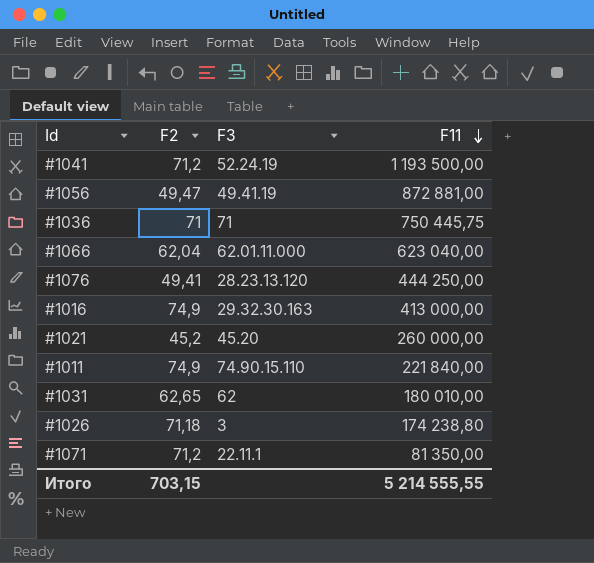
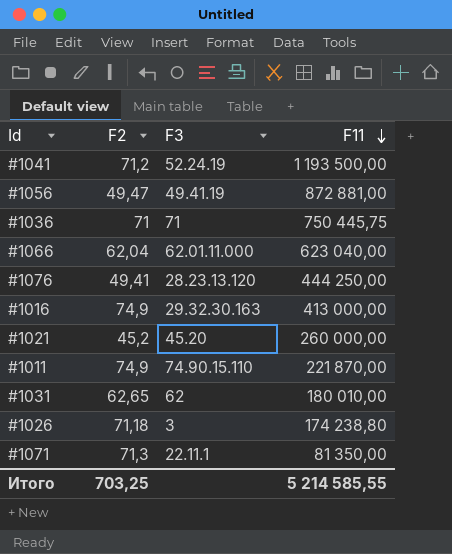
#1011 | F11: 221 840,00 -> 221 870,00
#1071 | F2: 71,2 -> 71,3
Итого | F2: 703,15 -> 703,25
Итого | F11: 5 214 555,55 -> 5 214 585,55

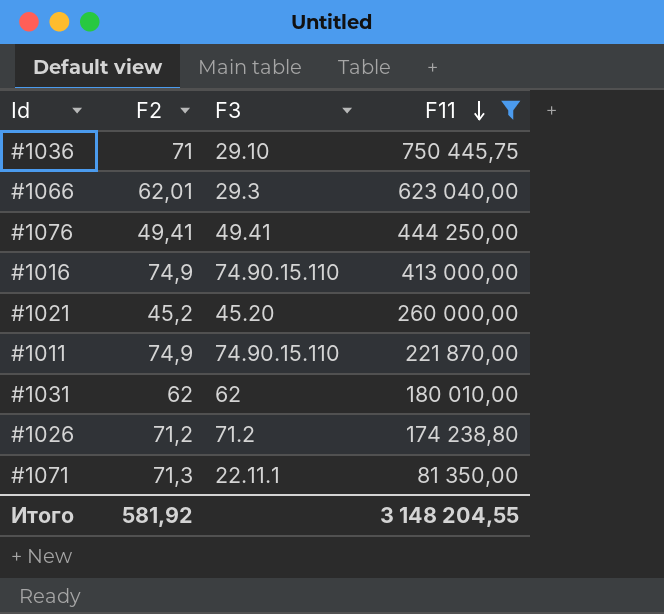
filter: none -> F11 <= 750 445,75
#1036 | F3: 71 -> 29.10
#1066 | F2: 62,04 -> 62,01
#1066 | F3: 62.01.11.000 -> 29.3
#1076 | F3: 28.23.13.120 -> 49.41
#1016 | F3: 29.32.30.163 -> 74.90.15.110
#1031 | F2: 62,65 -> 62
#1026 | F2: 71,18 -> 71,2
#1026 | F3: 3 -> 71.2
Итого | F2: 703,25 -> 581,92
Итого | F11: 5 214 585,55 -> 3 148 204,55

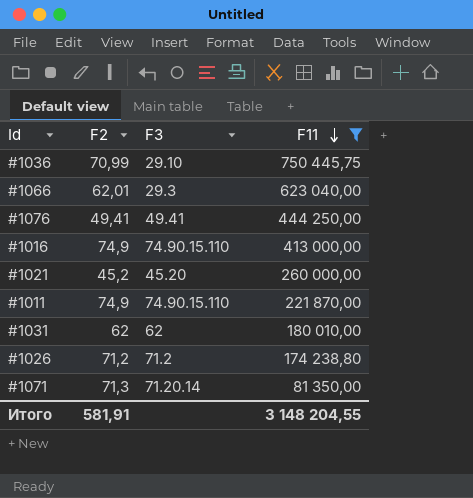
#1036 | F2: 71 -> 70,99
#1071 | F3: 22.11.1 -> 71.20.14
Итого | F2: 581,92 -> 581,91

